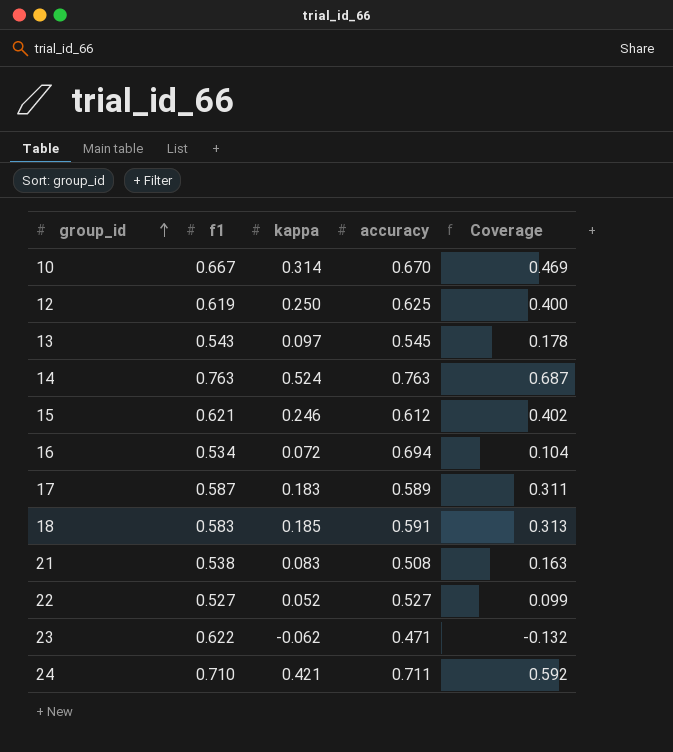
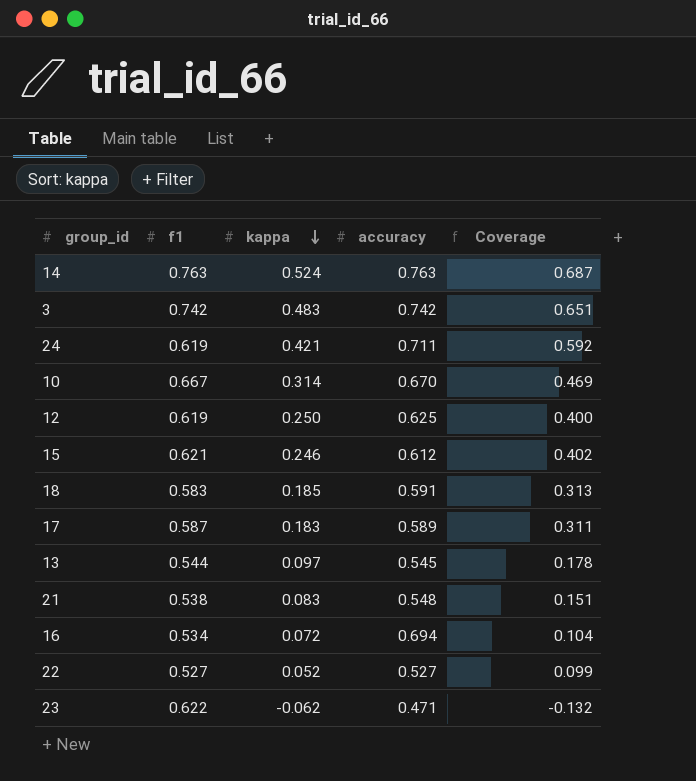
row order: group_id ascending -> kappa descending
row 3: none -> 0.742 | 0.483 | 0.742 | 0.651
24 | f1: 0.710 -> 0.619
13 | f1: 0.543 -> 0.544
21 | accuracy: 0.508 -> 0.548
21 | Coverage: 0.163 -> 0.151

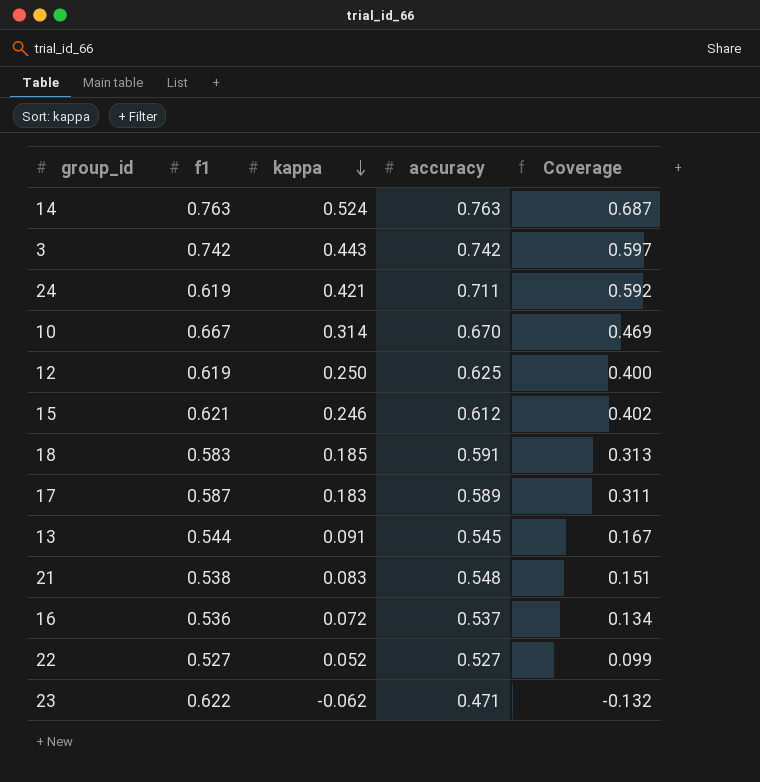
3 | kappa: 0.483 -> 0.443
3 | Coverage: 0.651 -> 0.597
13 | kappa: 0.097 -> 0.091
13 | Coverage: 0.178 -> 0.167
16 | f1: 0.534 -> 0.536
16 | accuracy: 0.694 -> 0.537
16 | Coverage: 0.104 -> 0.134

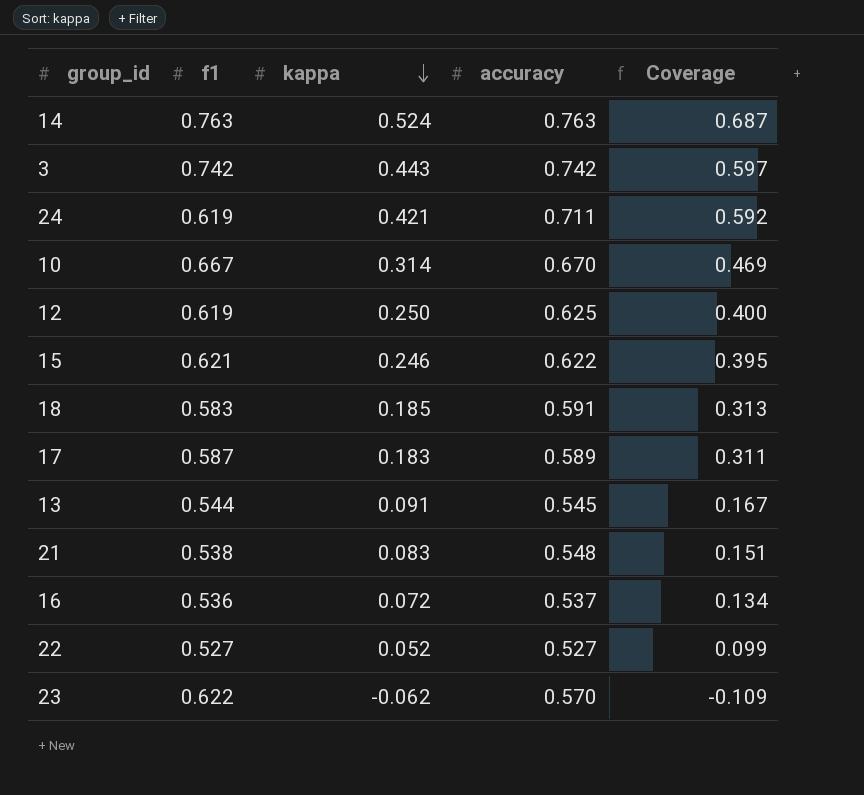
15 | accuracy: 0.612 -> 0.622
15 | Coverage: 0.402 -> 0.395
23 | accuracy: 0.471 -> 0.570
23 | Coverage: -0.132 -> -0.109

